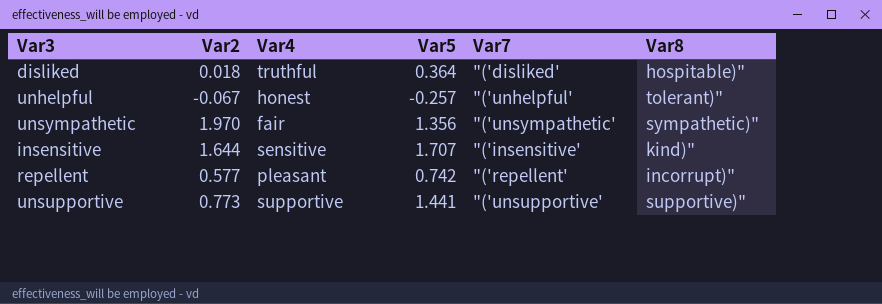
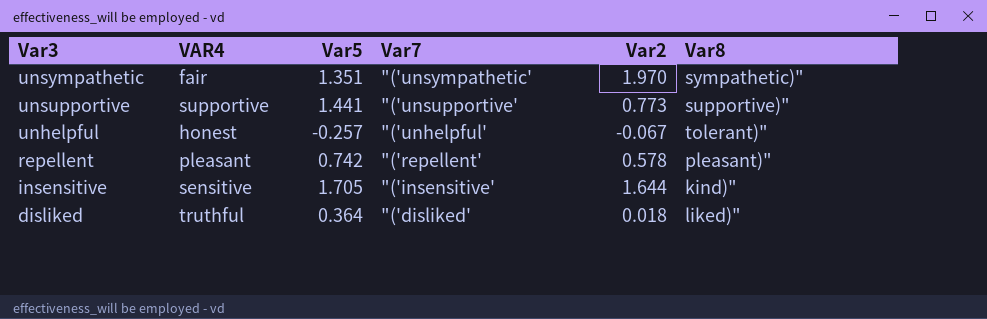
row order: none -> Var3 descending
column name: Var4 -> VAR4
column Var2 | position: 2 -> 5
unsympathetic | Var5: 1.356 -> 1.351
repellent | Var2: 0.577 -> 0.578
repellent | Var8: incorrupt)" -> pleasant)"
insensitive | Var5: 1.707 -> 1.705
disliked | Var8: hospitable)" -> liked)"

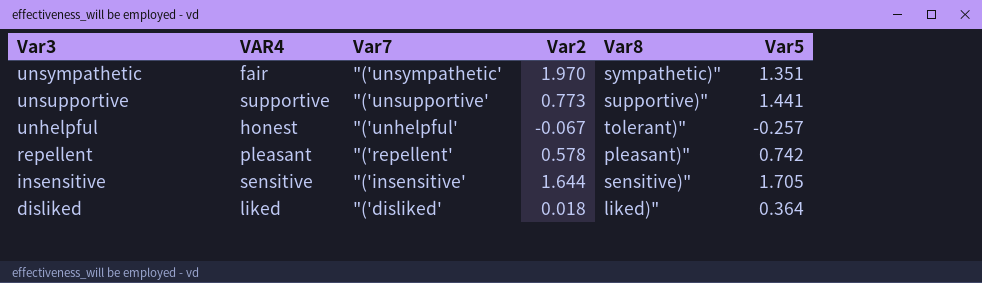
column Var5 | position: 3 -> 6
insensitive | Var8: kind)" -> sensitive)"
disliked | VAR4: truthful -> liked

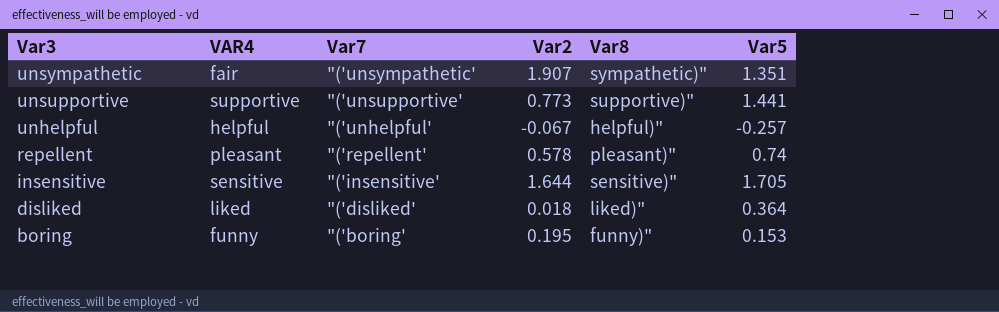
unsympathetic | Var2: 1.970 -> 1.907
unhelpful | VAR4: honest -> helpful
unhelpful | Var8: tolerant)" -> helpful)"
repellent | Var5: 0.742 -> 0.74
row boring: none -> funny | "('boring' | 0.195 | funny)" | 0.153

